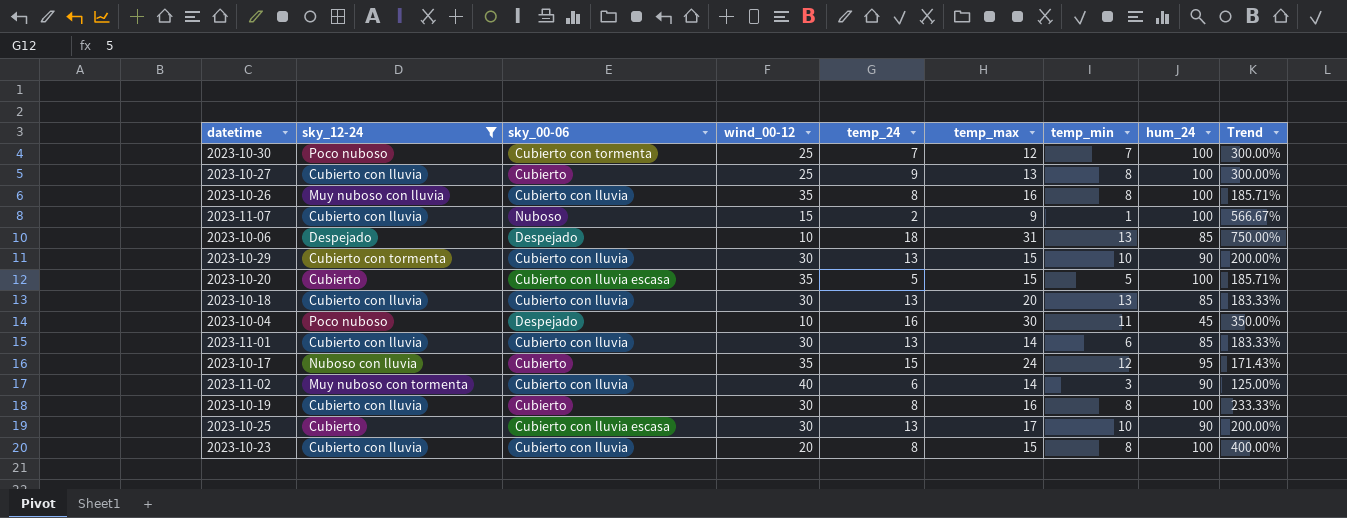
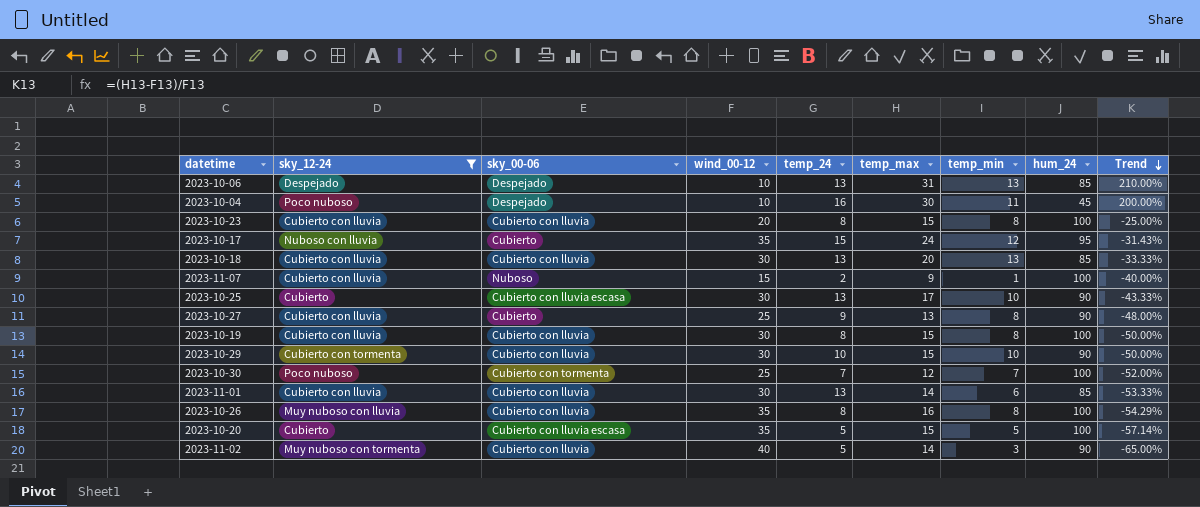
row order: none -> Trend descending
column Trend | formula: ([hum_24] - [wind_00-12]) / [wind_00-12] -> ([temp_max] - [wind_00-12]) / [wind_00-12]
2023-10-06 | temp_24: 18 -> 13
2023-10-27 | hum_24: 100 -> 90
2023-10-19 | sky_00-06: Cubierto -> Cubierto con lluvia
2023-10-19 | temp_max: 16 -> 15
2023-10-29 | temp_24: 13 -> 10
2023-11-02 | temp_24: 6 -> 5

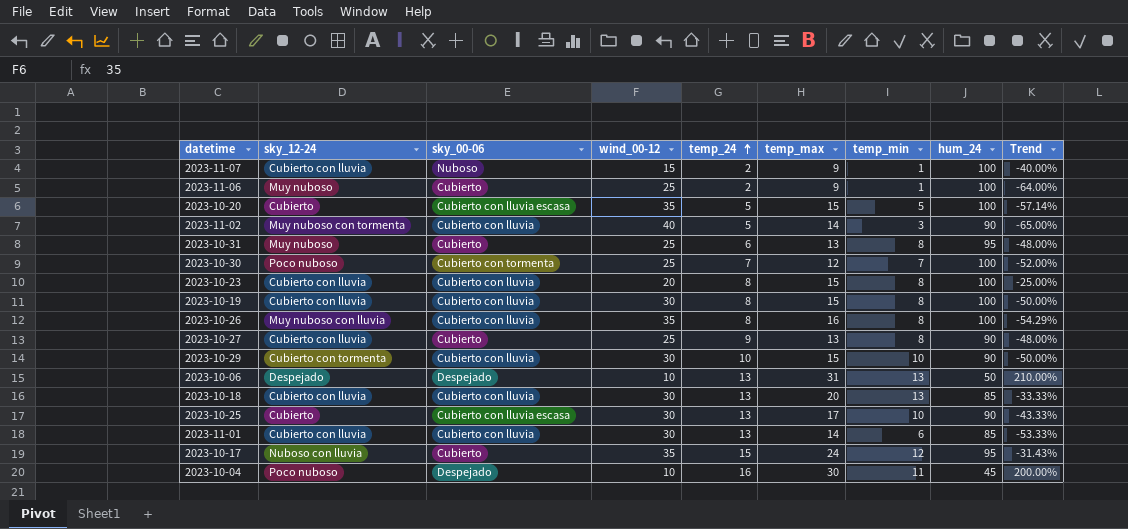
filter: sky_12-24 != Muy nuboso -> none
row order: Trend descending -> temp_24 ascending
2023-10-06 | hum_24: 85 -> 50

